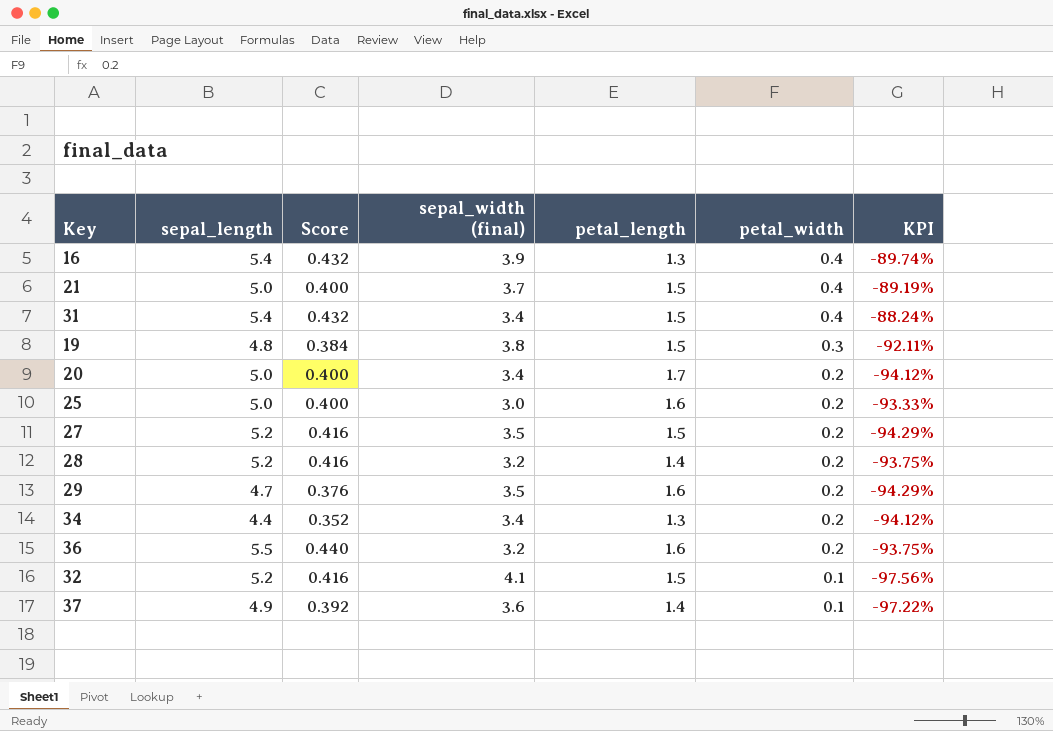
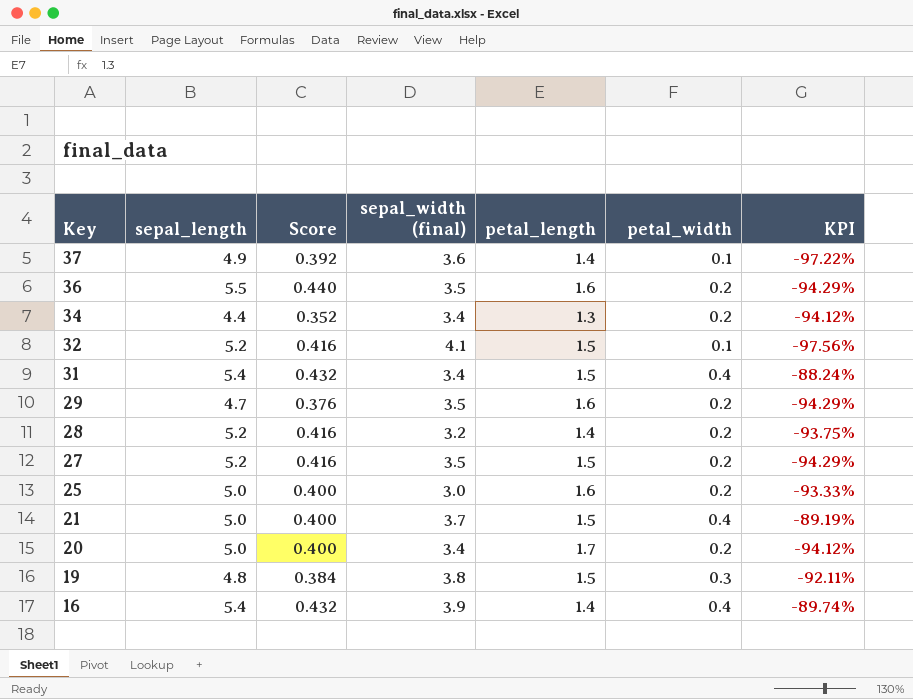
row order: petal_width descending -> Key descending
36 | sepal_width (final): 3.2 -> 3.5
36 | KPI: -93.75% -> -94.29%
16 | petal_length: 1.3 -> 1.4

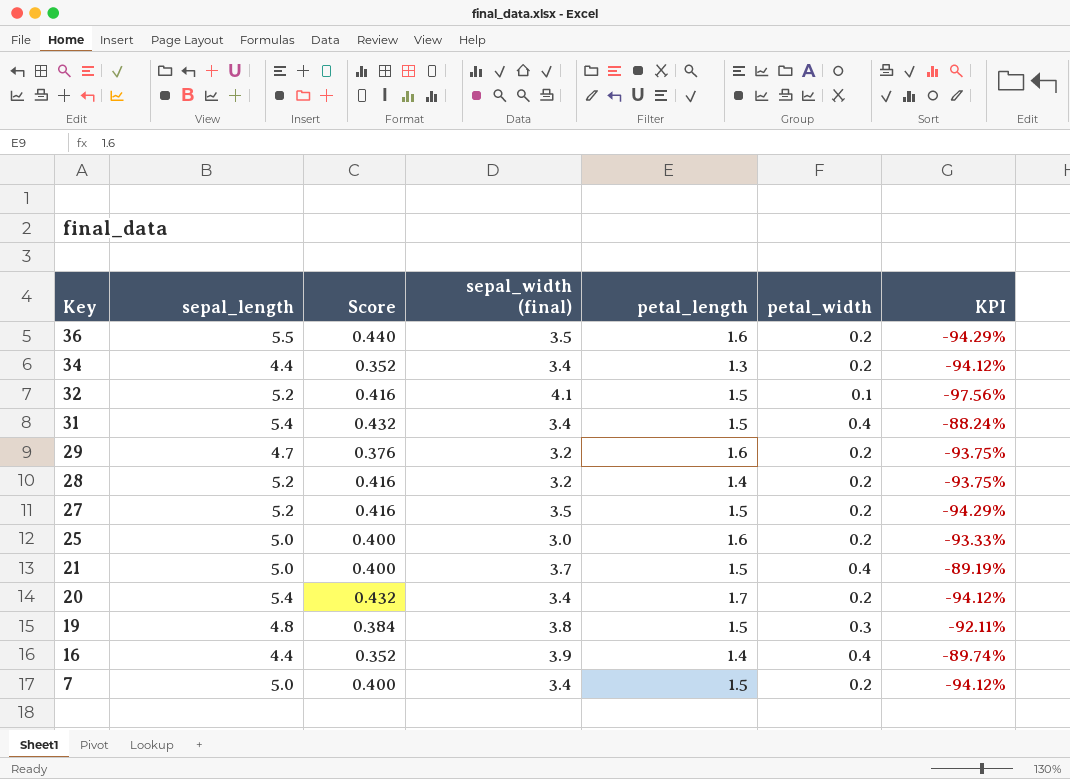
row 37: 4.9 | 0.392 | 3.6 | 1.4 | 0.1 | -97.22% -> none
29 | sepal_width (final): 3.5 -> 3.2
29 | KPI: -94.29% -> -93.75%
20 | sepal_length: 5.0 -> 5.4
20 | Score: 0.400 -> 0.432
16 | sepal_length: 5.4 -> 4.4
16 | Score: 0.432 -> 0.352
row 7: none -> 5.0 | 0.400 | 3.4 | 1.5 | 0.2 | -94.12%

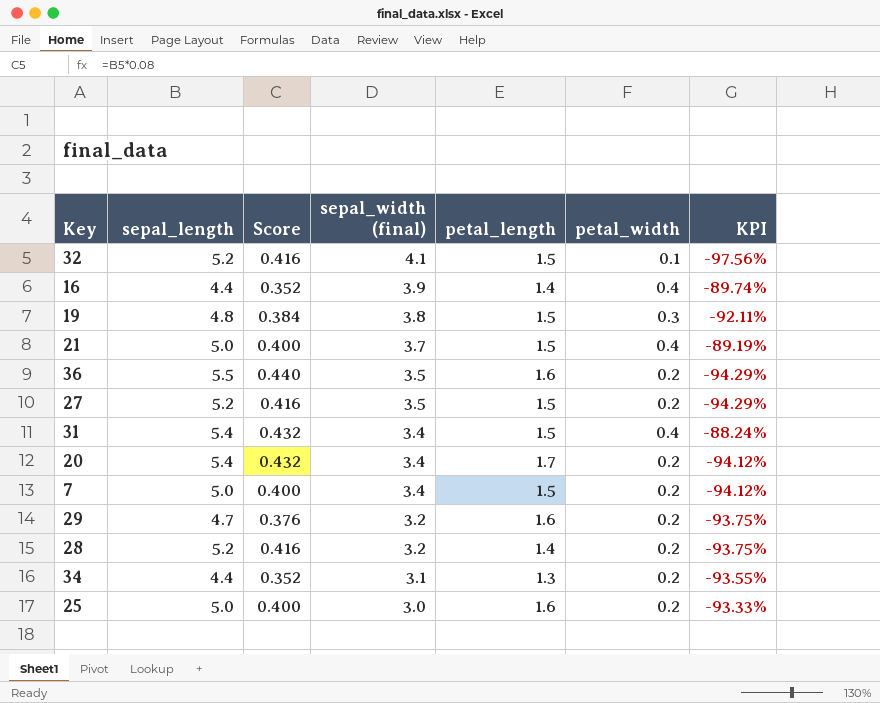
row order: Key descending -> sepal_width (final) descending
34 | sepal_width (final): 3.4 -> 3.1
34 | KPI: -94.12% -> -93.55%

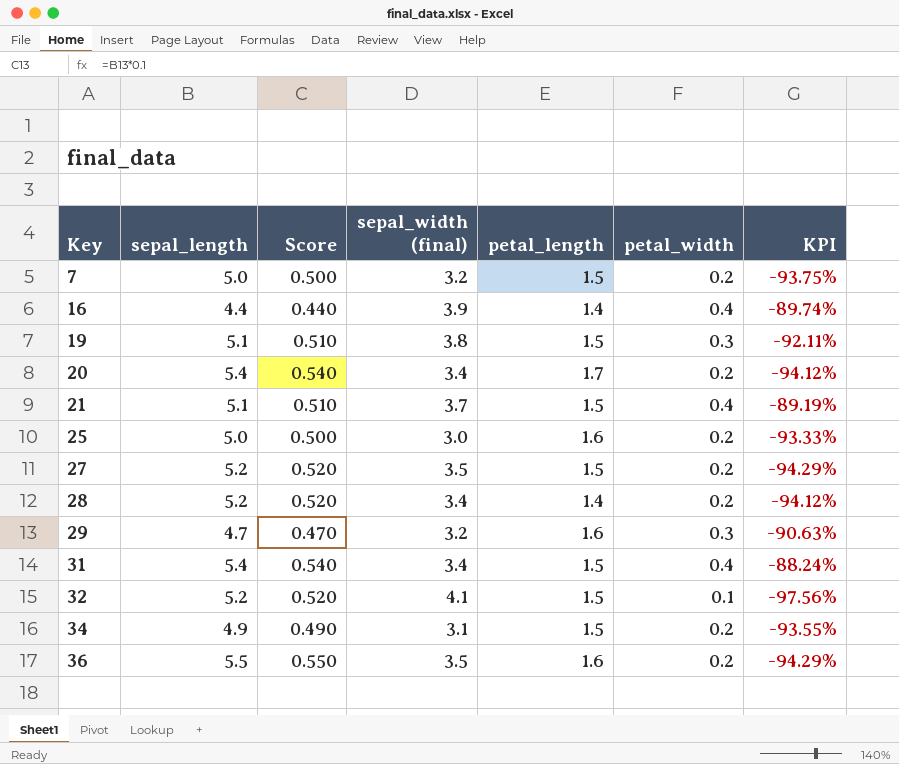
row order: sepal_width (final) descending -> Key ascending
column Score | formula: [sepal_length] * 0.08 -> [sepal_length] * 0.1
7 | sepal_width (final): 3.4 -> 3.2
7 | KPI: -94.12% -> -93.75%
19 | sepal_length: 4.8 -> 5.1
21 | sepal_length: 5.0 -> 5.1
28 | sepal_width (final): 3.2 -> 3.4
28 | KPI: -93.75% -> -94.12%
29 | petal_width: 0.2 -> 0.3
29 | KPI: -93.75% -> -90.63%
34 | sepal_length: 4.4 -> 4.9
34 | petal_length: 1.3 -> 1.5

